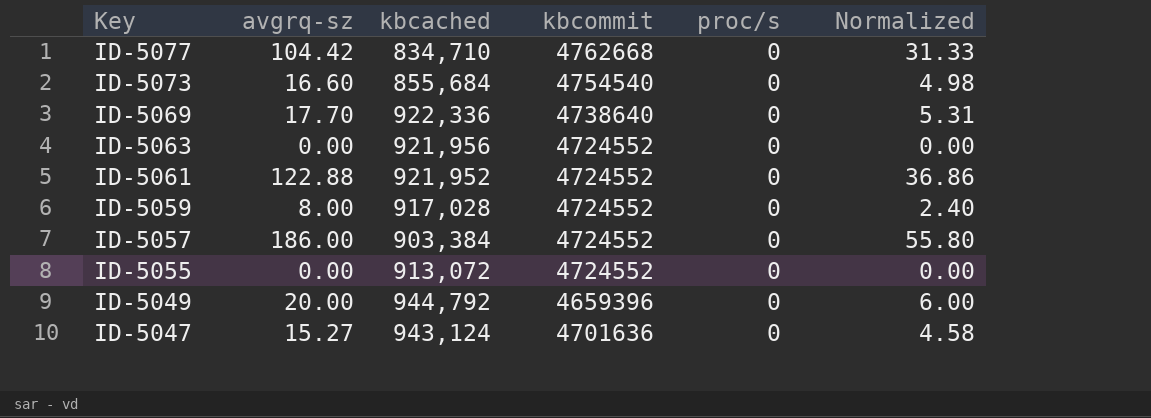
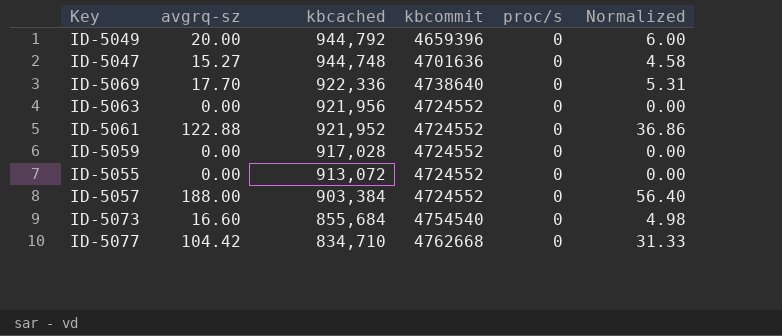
row order: Key descending -> kbcached descending
ID-5047 | kbcached: 943,124 -> 944,748
ID-5059 | avgrq-sz: 8.00 -> 0.00
ID-5059 | Normalized: 2.40 -> 0.00
ID-5057 | avgrq-sz: 186.00 -> 188.00
ID-5057 | Normalized: 55.80 -> 56.40

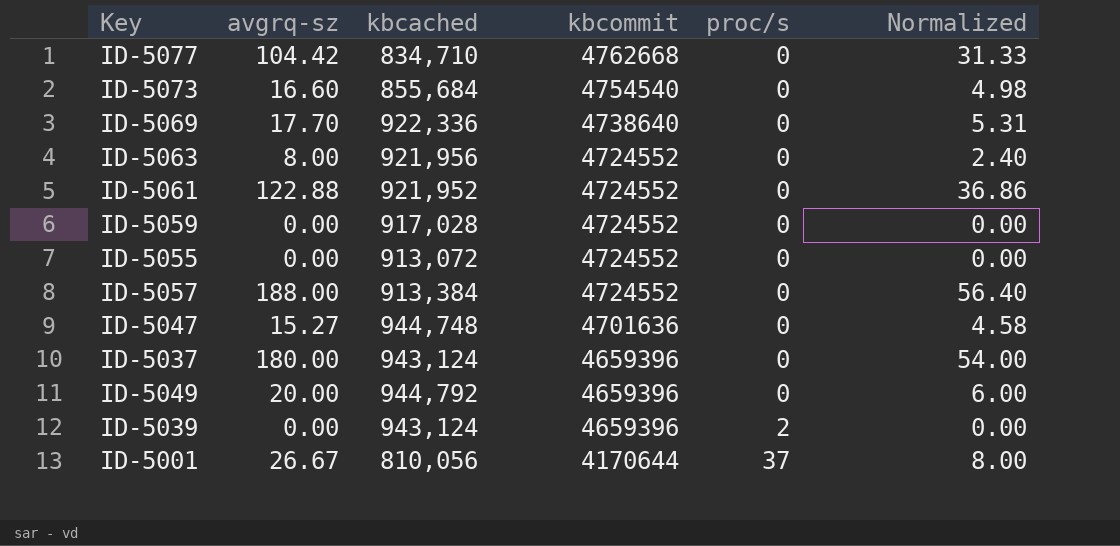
row order: kbcached descending -> kbcommit descending
ID-5063 | avgrq-sz: 0.00 -> 8.00
ID-5063 | Normalized: 0.00 -> 2.40
ID-5057 | kbcached: 903,384 -> 913,384
row ID-5037: none -> 180.00 | 943,124 | 4659396 | 0 | 54.00
row ID-5039: none -> 0.00 | 943,124 | 4659396 | 2 | 0.00
row ID-5001: none -> 26.67 | 810,056 | 4170644 | 37 | 8.00

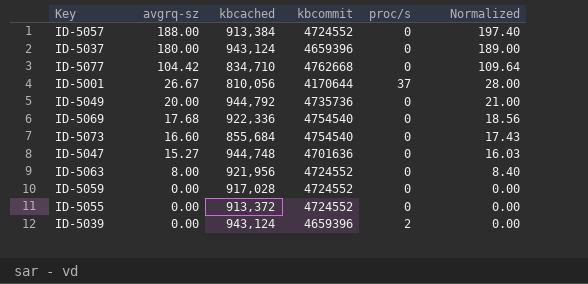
row order: kbcommit descending -> avgrq-sz descending
column Normalized | formula: [avgrq-sz] * 0.3 -> [avgrq-sz] * 1.05
row ID-5061: 122.88 | 921,952 | 4724552 | 0 | 36.86 -> none
ID-5049 | kbcommit: 4659396 -> 4735736
ID-5069 | avgrq-sz: 17.70 -> 17.68
ID-5069 | kbcommit: 4738640 -> 4754540
ID-5055 | kbcached: 913,072 -> 913,372

